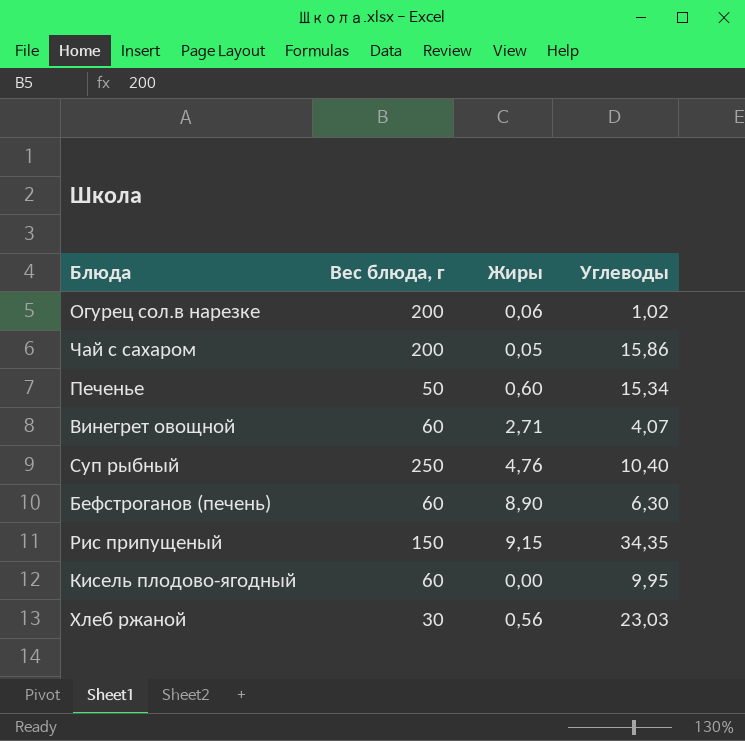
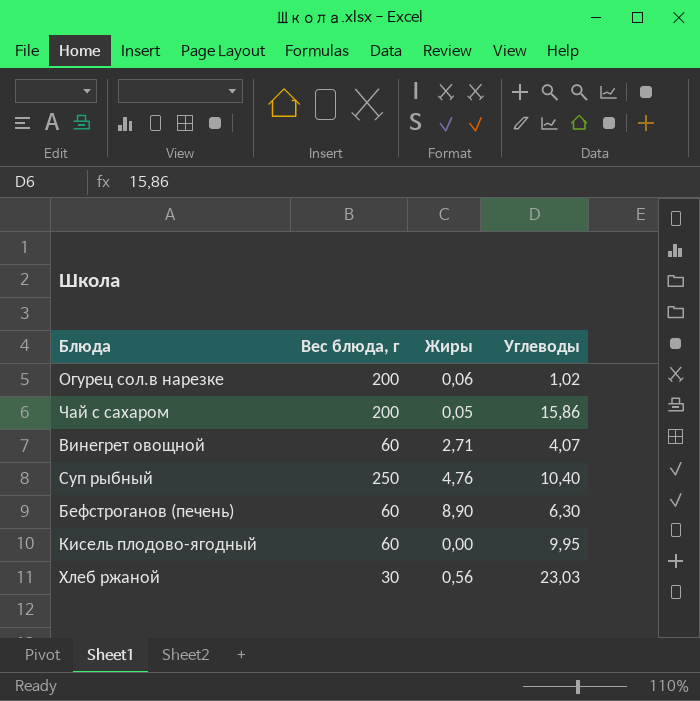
row Печенье: 50 | 0,60 | 15,34 -> none
row Рис припущеный: 150 | 9,15 | 34,35 -> none

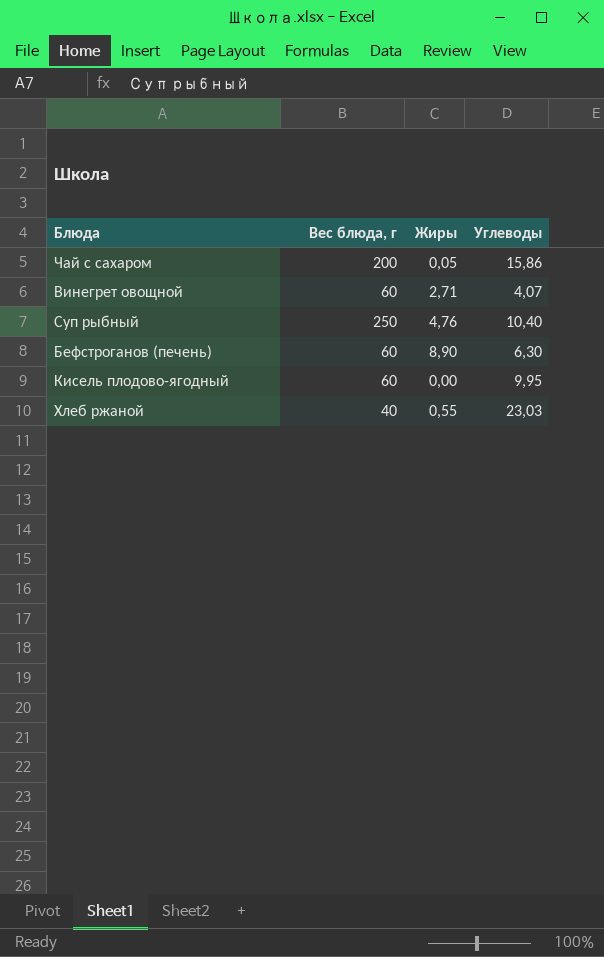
row Огурец сол.в нарезке: 200 | 0,06 | 1,02 -> none
Хлеб ржаной | Вес блюда, г: 30 -> 40
Хлеб ржаной | Жиры: 0,56 -> 0,55

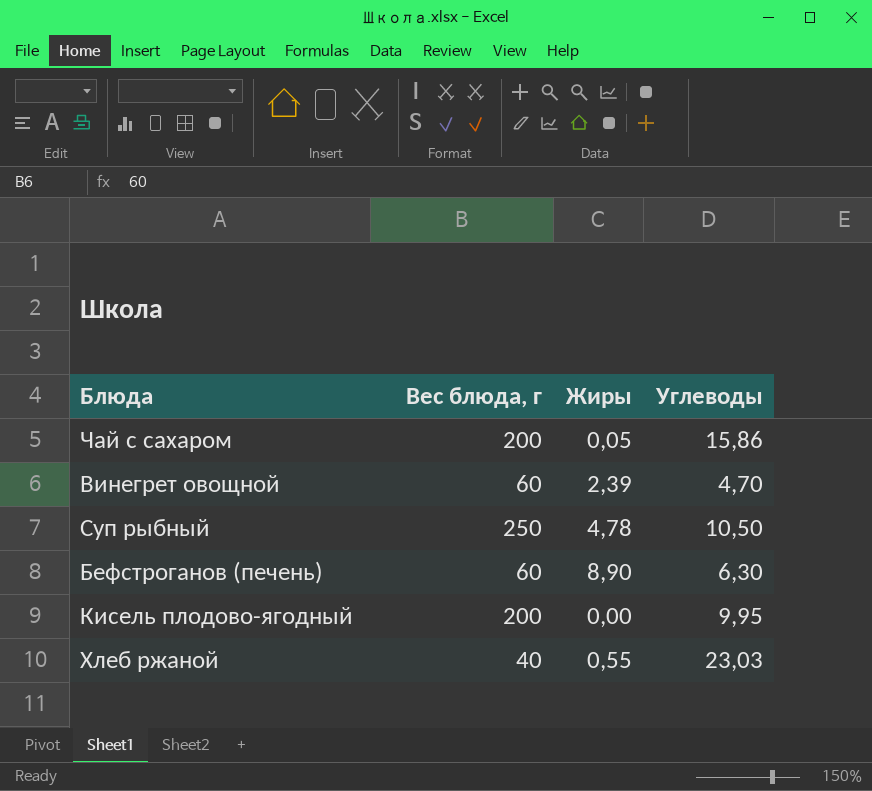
Винегрет овощной | Жиры: 2,71 -> 2,39
Винегрет овощной | Углеводы: 4,07 -> 4,70
Суп рыбный | Жиры: 4,76 -> 4,78
Суп рыбный | Углеводы: 10,40 -> 10,50
Кисель плодово-ягодный | Вес блюда, г: 60 -> 200

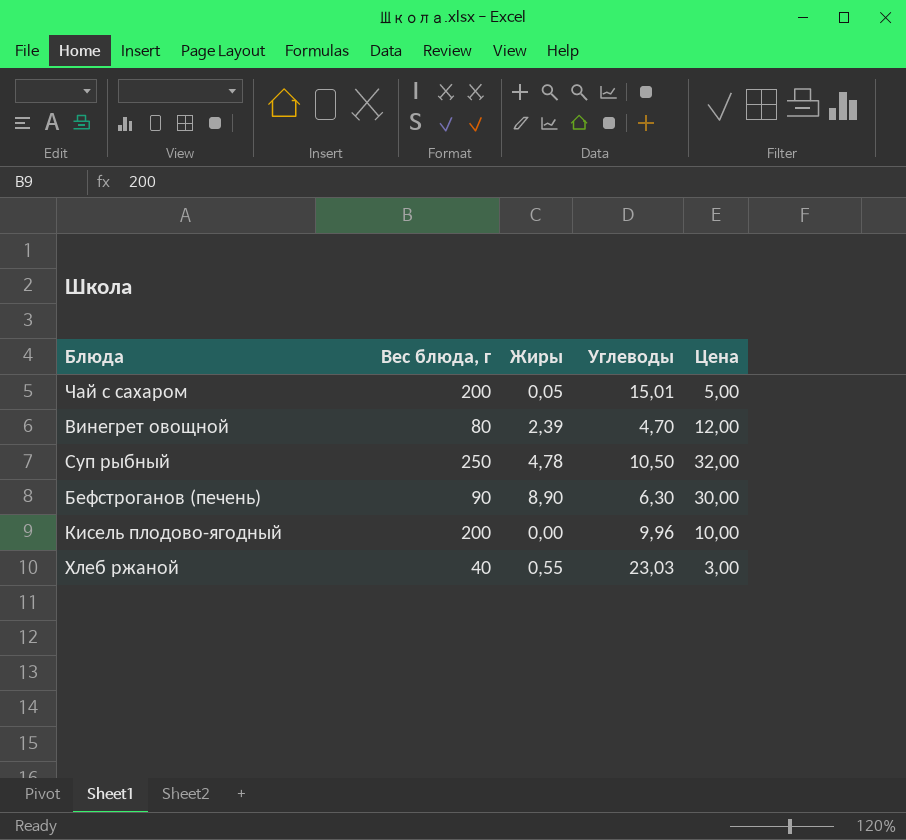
column Цена | position: none -> 5
Чай с сахаром | Углеводы: 15,86 -> 15,01
Винегрет овощной | Вес блюда, г: 60 -> 80
Бефстроганов (печень) | Вес блюда, г: 60 -> 90
Кисель плодово-ягодный | Углеводы: 9,95 -> 9,96

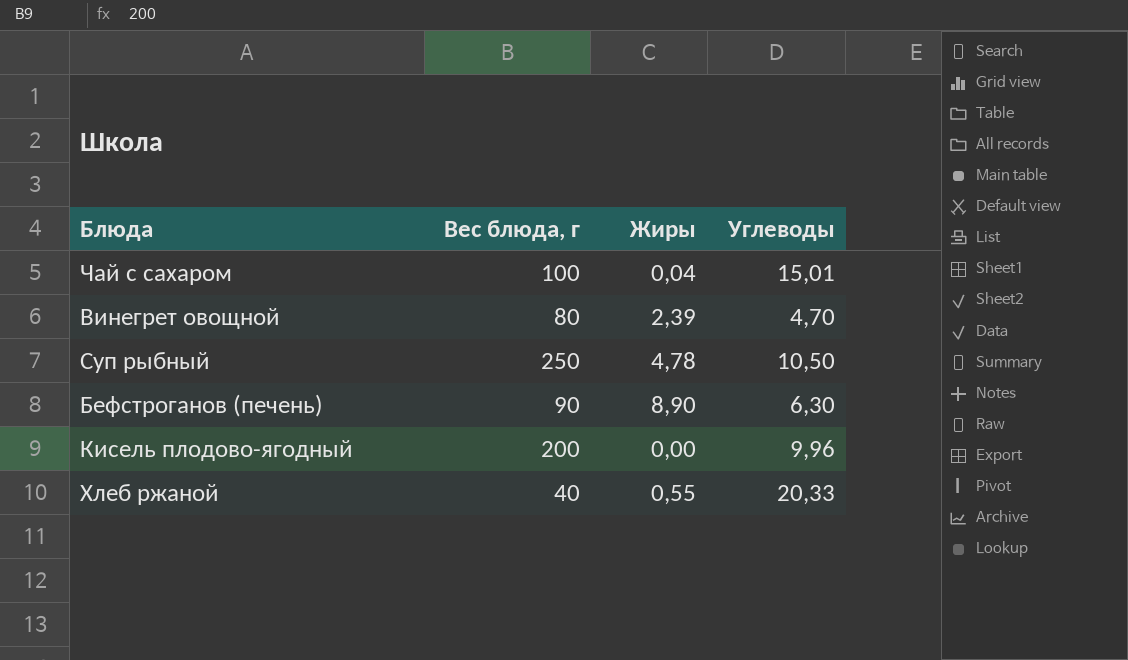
column Цена | position: 5 -> none
Чай с сахаром | Вес блюда, г: 200 -> 100
Чай с сахаром | Жиры: 0,05 -> 0,04
Хлеб ржаной | Углеводы: 23,03 -> 20,33

